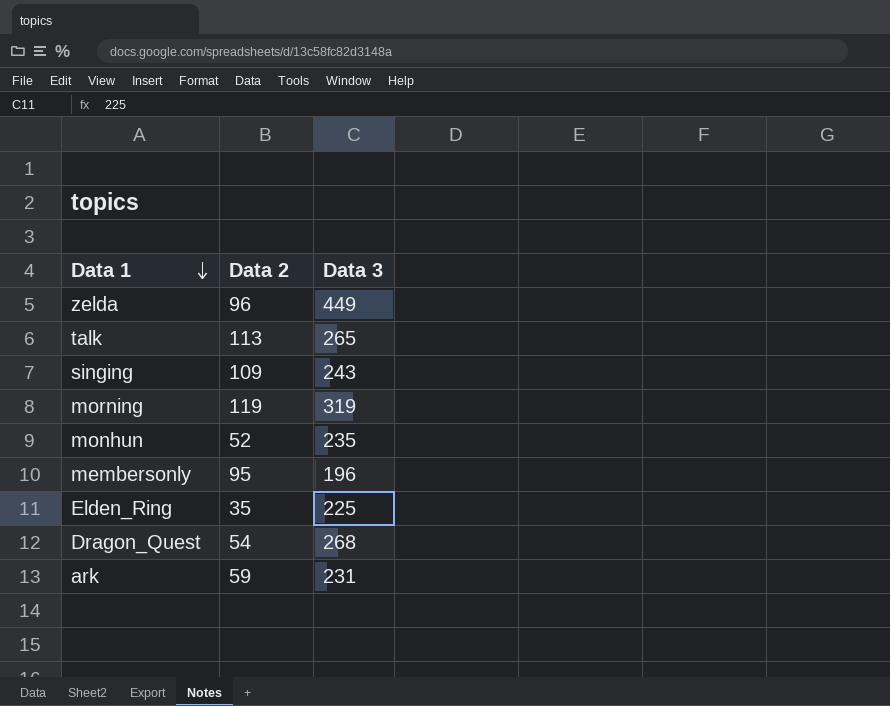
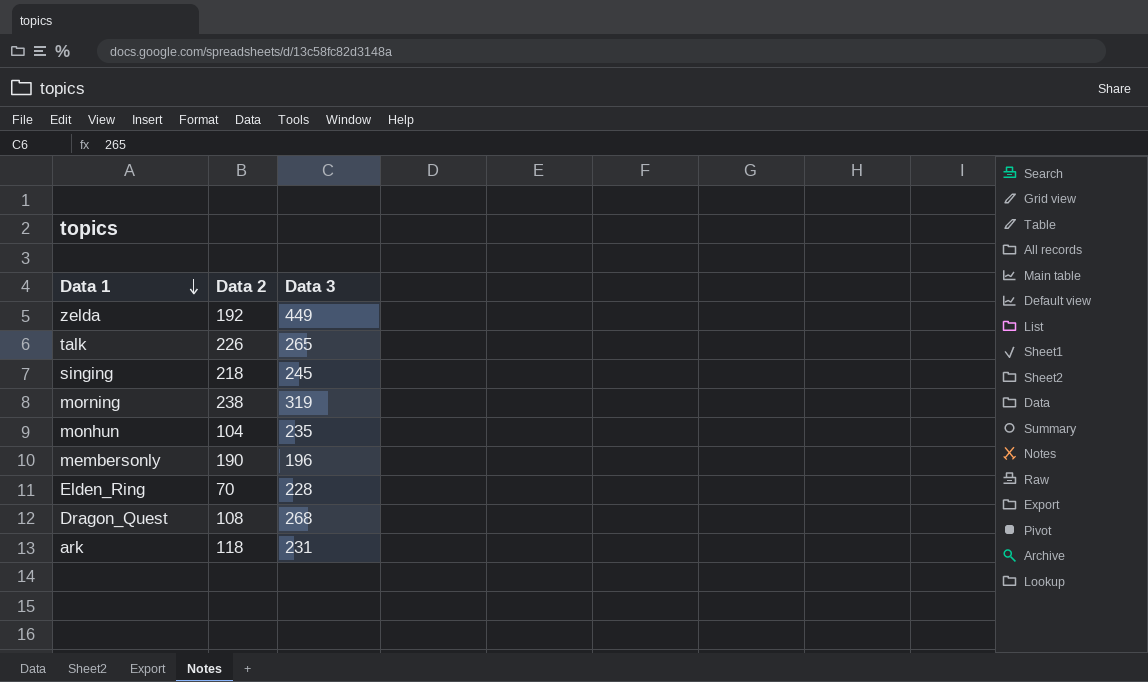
zelda | Data 2: 96 -> 192
talk | Data 2: 113 -> 226
singing | Data 2: 109 -> 218
singing | Data 3: 243 -> 245
morning | Data 2: 119 -> 238
monhun | Data 2: 52 -> 104
membersonly | Data 2: 95 -> 190
Elden_Ring | Data 2: 35 -> 70
Elden_Ring | Data 3: 225 -> 228
Dragon_Quest | Data 2: 54 -> 108
ark | Data 2: 59 -> 118

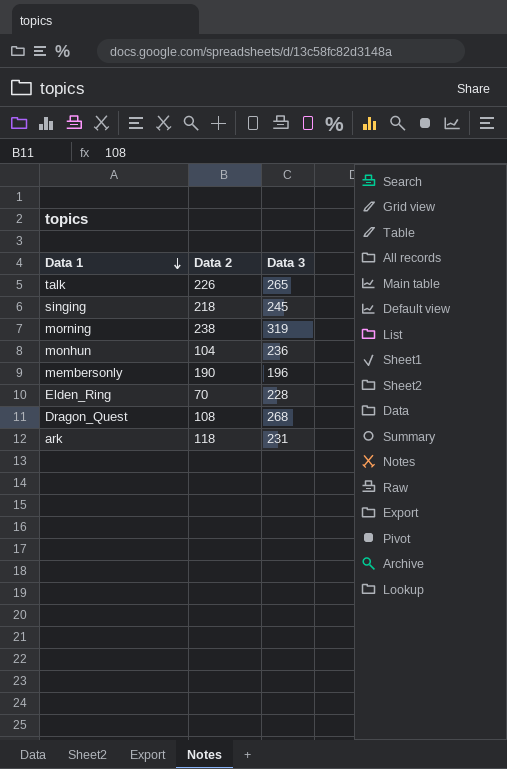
row zelda: 192 | 449 -> none
monhun | Data 3: 235 -> 236

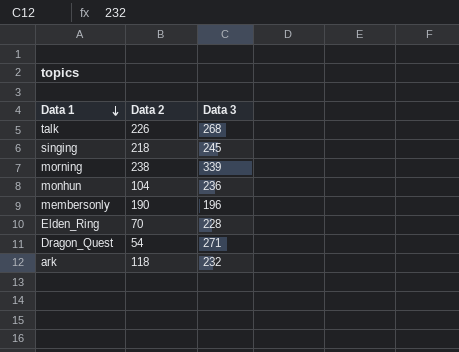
talk | Data 3: 265 -> 268
morning | Data 3: 319 -> 339
Dragon_Quest | Data 2: 108 -> 54
Dragon_Quest | Data 3: 268 -> 271
ark | Data 3: 231 -> 232

